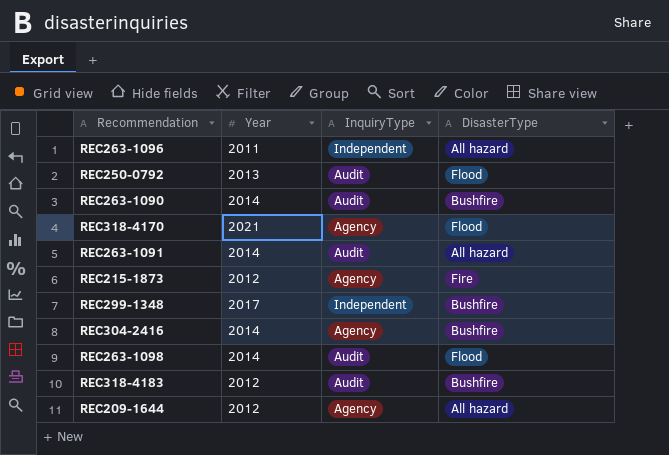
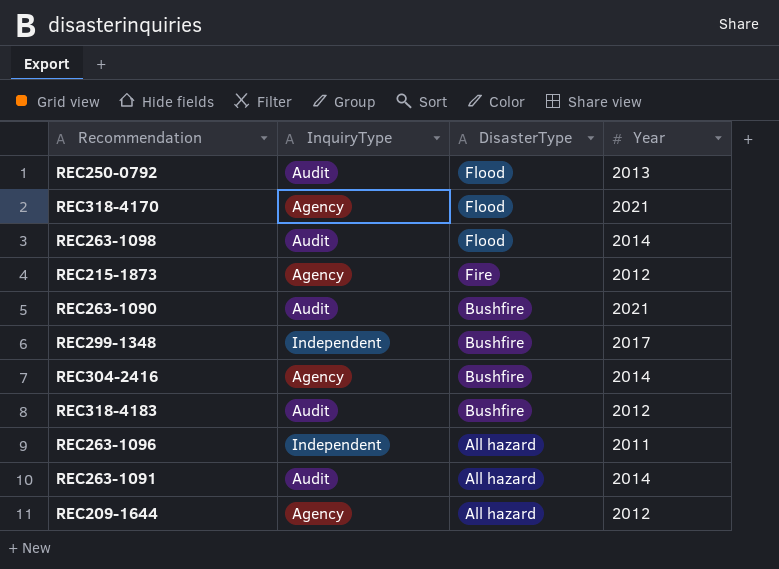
row order: none -> DisasterType descending
column Year | position: 2 -> 4
REC263-1090 | Year: 2014 -> 2021

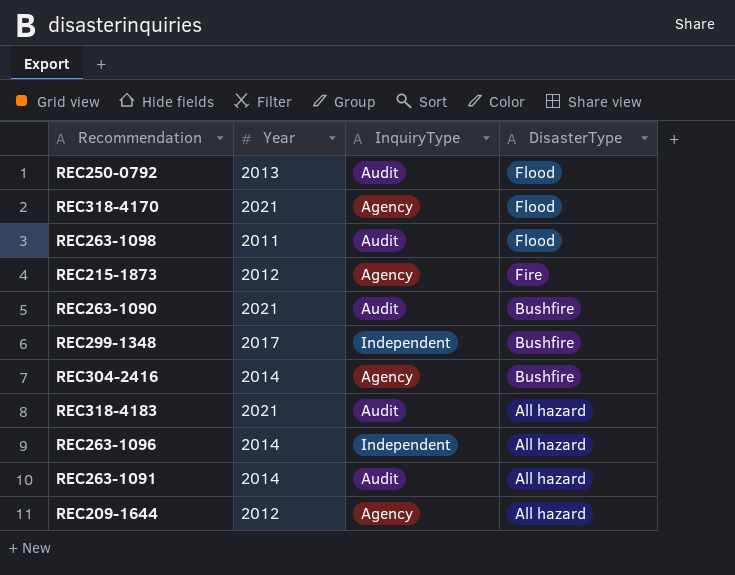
column Year | position: 4 -> 2
REC263-1098 | Year: 2014 -> 2011
REC318-4183 | Year: 2012 -> 2021
REC318-4183 | DisasterType: Bushfire -> All hazard
REC263-1096 | Year: 2011 -> 2014

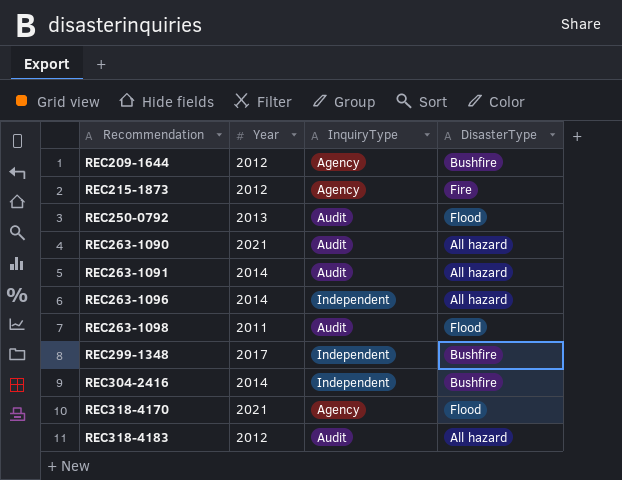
row order: DisasterType descending -> Recommendation ascending
REC209-1644 | DisasterType: All hazard -> Bushfire
REC263-1090 | DisasterType: Bushfire -> All hazard
REC304-2416 | InquiryType: Agency -> Independent
REC318-4183 | Year: 2021 -> 2012

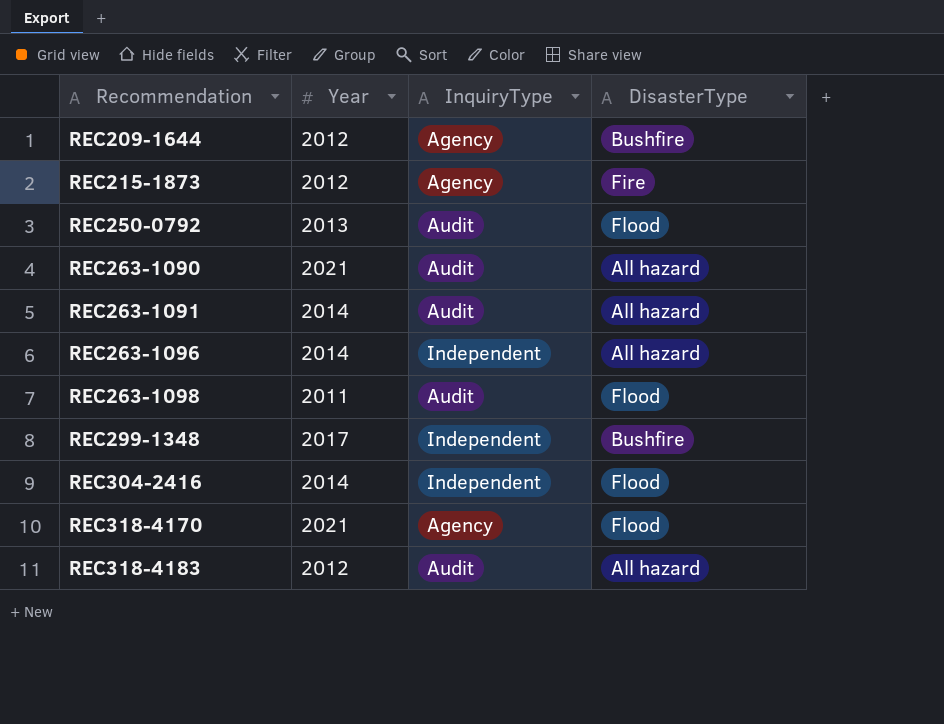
REC304-2416 | DisasterType: Bushfire -> Flood

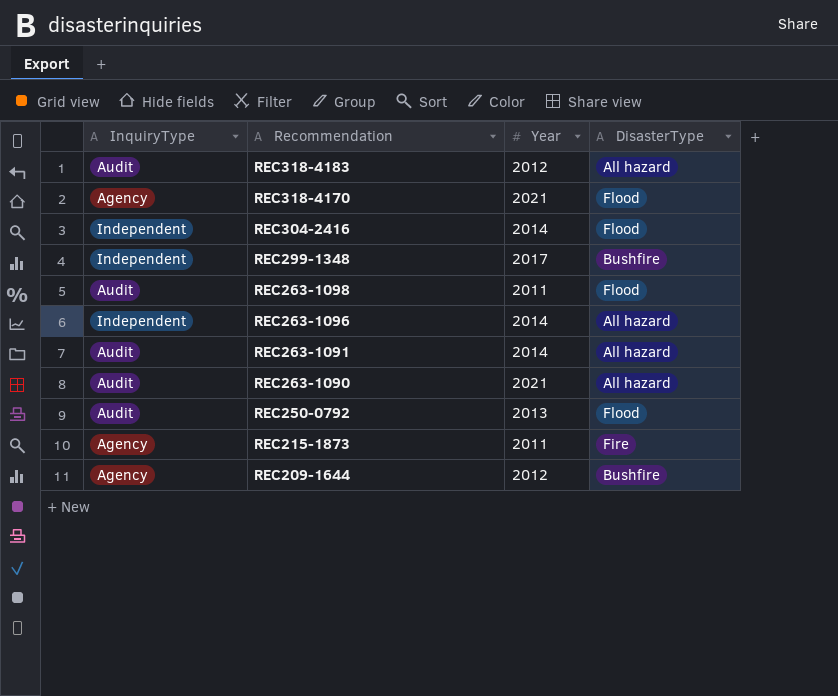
row order: Recommendation ascending -> Recommendation descending
column InquiryType | position: 3 -> 1
REC215-1873 | Year: 2012 -> 2011

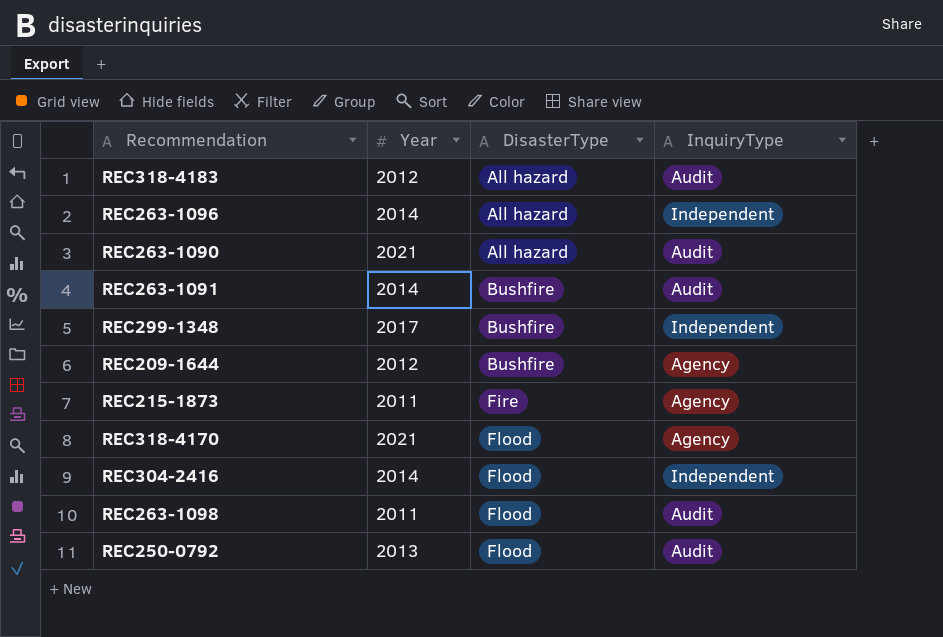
row order: Recommendation descending -> DisasterType ascending
column InquiryType | position: 1 -> 4
REC263-1091 | DisasterType: All hazard -> Bushfire

